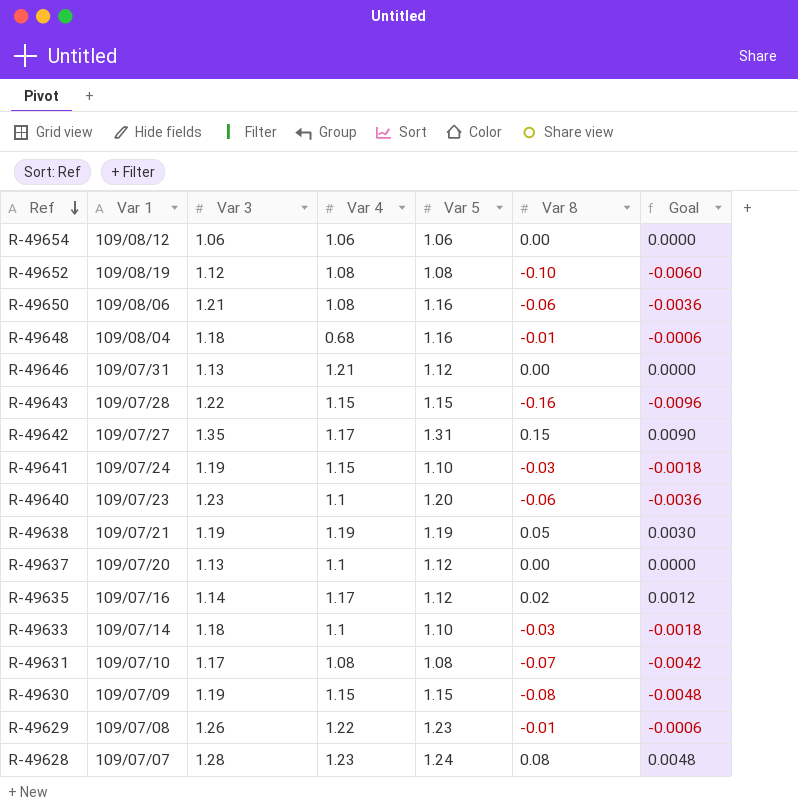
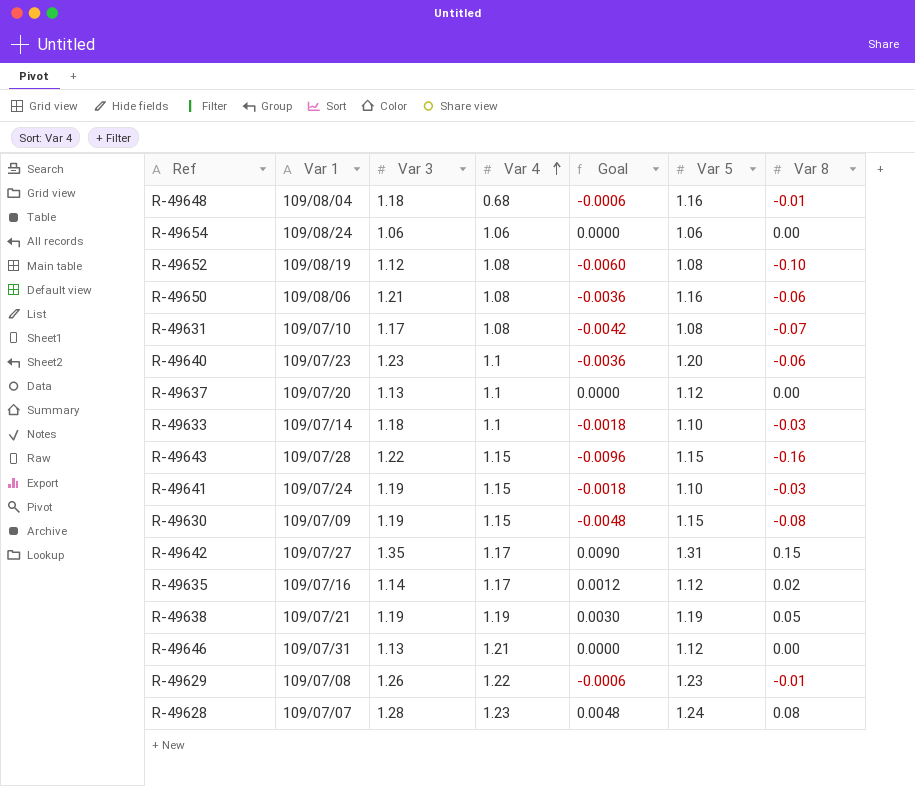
row order: Ref descending -> Var 4 ascending
column Goal | position: 7 -> 5
R-49654 | Var 1: 109/08/12 -> 109/08/24

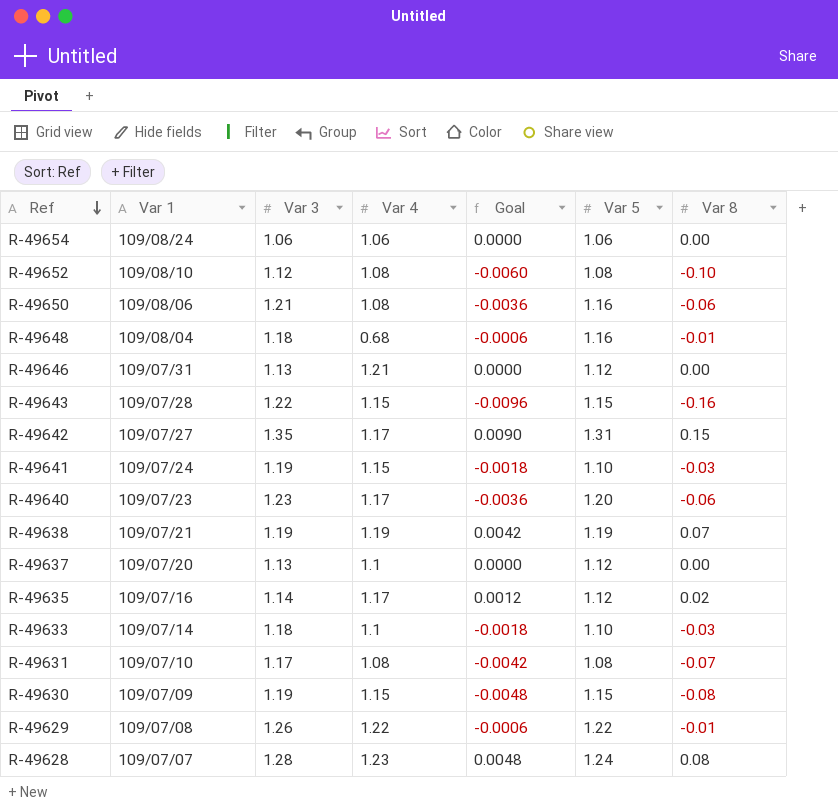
row order: Var 4 ascending -> Ref descending
R-49652 | Var 1: 109/08/19 -> 109/08/10
R-49640 | Var 4: 1.1 -> 1.17
R-49638 | Goal: 0.0030 -> 0.0042
R-49638 | Var 8: 0.05 -> 0.07
R-49629 | Var 5: 1.23 -> 1.22

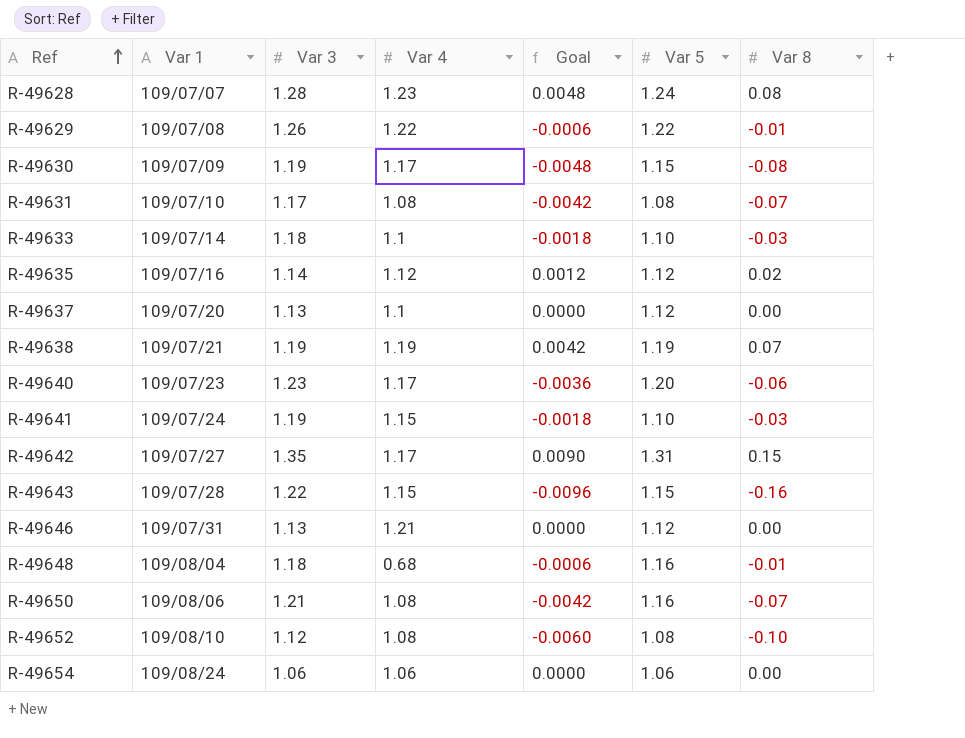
row order: Ref descending -> Ref ascending
R-49630 | Var 4: 1.15 -> 1.17
R-49635 | Var 4: 1.17 -> 1.12
R-49650 | Goal: -0.0036 -> -0.0042
R-49650 | Var 8: -0.06 -> -0.07

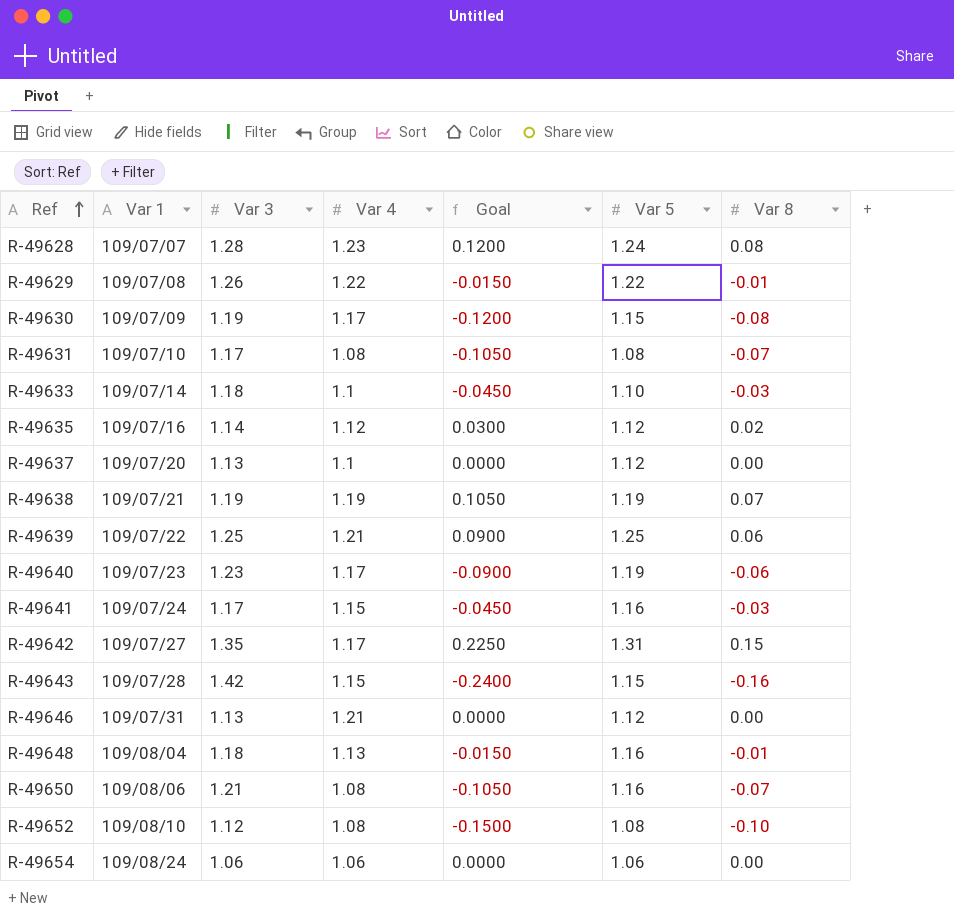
column Goal | formula: [Var 8] * 0.06 -> [Var 8] * 1.5
row R-49639: none -> 109/07/22 | 1.25 | 1.21 | 0.0900 | 1.25 | 0.06
R-49640 | Var 5: 1.20 -> 1.19
R-49641 | Var 3: 1.19 -> 1.17
R-49641 | Var 5: 1.10 -> 1.16
R-49643 | Var 3: 1.22 -> 1.42
R-49648 | Var 4: 0.68 -> 1.13

